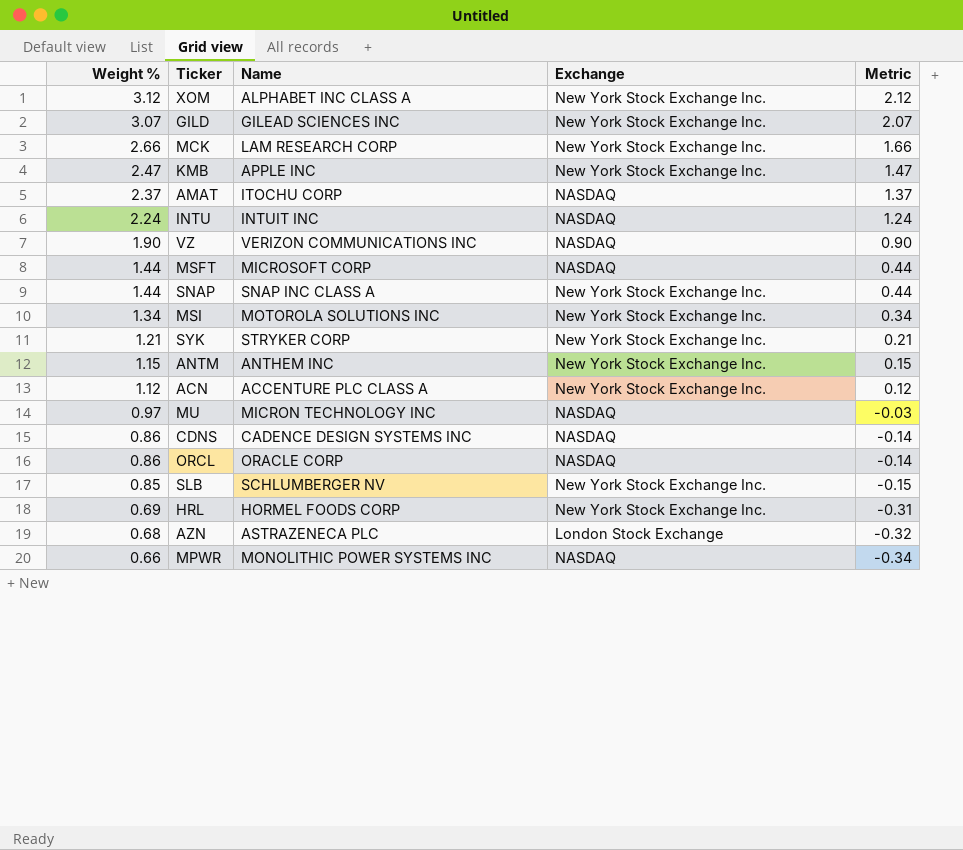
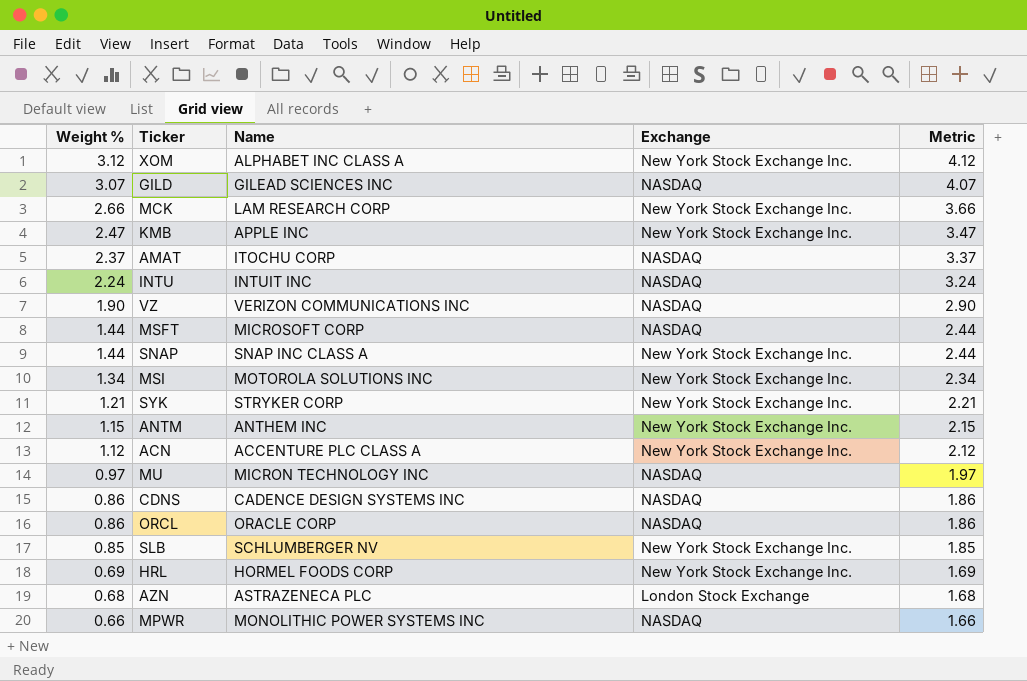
column Metric | formula: [Weight %] - 1 -> [Weight %] + 1
GILD | Exchange: New York Stock Exchange Inc. -> NASDAQ

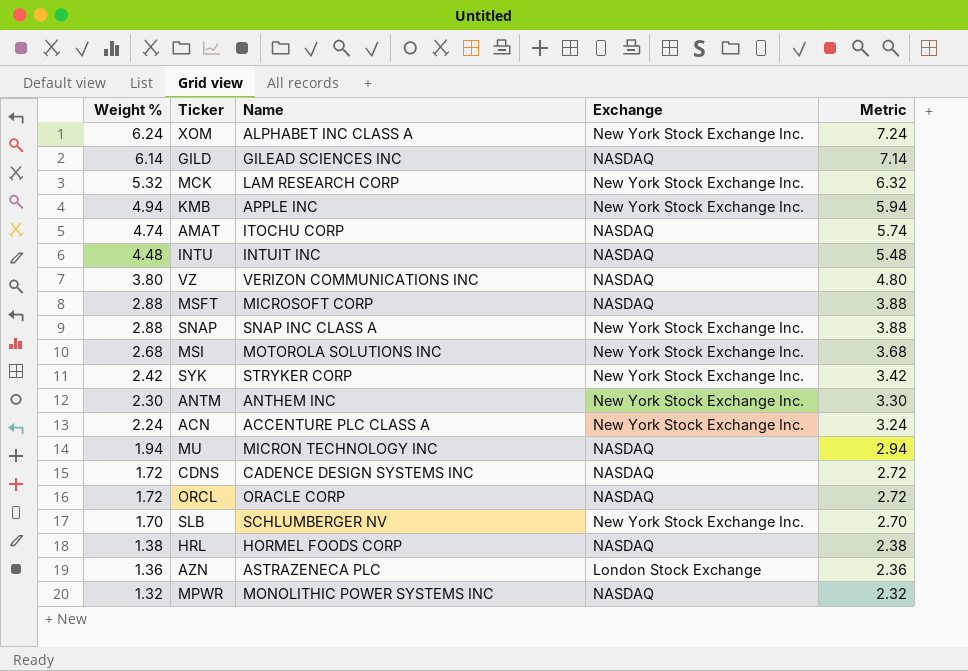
XOM | Weight %: 3.12 -> 6.24
XOM | Metric: 4.12 -> 7.24
GILD | Weight %: 3.07 -> 6.14
GILD | Metric: 4.07 -> 7.14
MCK | Weight %: 2.66 -> 5.32
MCK | Metric: 3.66 -> 6.32
KMB | Weight %: 2.47 -> 4.94
KMB | Metric: 3.47 -> 5.94
AMAT | Weight %: 2.37 -> 4.74
AMAT | Metric: 3.37 -> 5.74
INTU | Weight %: 2.24 -> 4.48
INTU | Metric: 3.24 -> 5.48
VZ | Weight %: 1.90 -> 3.80
VZ | Metric: 2.90 -> 4.80
MSFT | Weight %: 1.44 -> 2.88
MSFT | Metric: 2.44 -> 3.88
SNAP | Weight %: 1.44 -> 2.88
SNAP | Metric: 2.44 -> 3.88
MSI | Weight %: 1.34 -> 2.68
MSI | Metric: 2.34 -> 3.68
SYK | Weight %: 1.21 -> 2.42
SYK | Metric: 2.21 -> 3.42
ANTM | Weight %: 1.15 -> 2.30
ANTM | Metric: 2.15 -> 3.30
ACN | Weight %: 1.12 -> 2.24
ACN | Metric: 2.12 -> 3.24
MU | Weight %: 0.97 -> 1.94
MU | Metric: 1.97 -> 2.94
CDNS | Weight %: 0.86 -> 1.72
CDNS | Metric: 1.86 -> 2.72
ORCL | Weight %: 0.86 -> 1.72
ORCL | Metric: 1.86 -> 2.72
SLB | Weight %: 0.85 -> 1.70
SLB | Metric: 1.85 -> 2.70
HRL | Weight %: 0.69 -> 1.38
HRL | Exchange: New York Stock Exchange Inc. -> NASDAQ
HRL | Metric: 1.69 -> 2.38
AZN | Weight %: 0.68 -> 1.36
AZN | Metric: 1.68 -> 2.36
MPWR | Weight %: 0.66 -> 1.32
MPWR | Metric: 1.66 -> 2.32

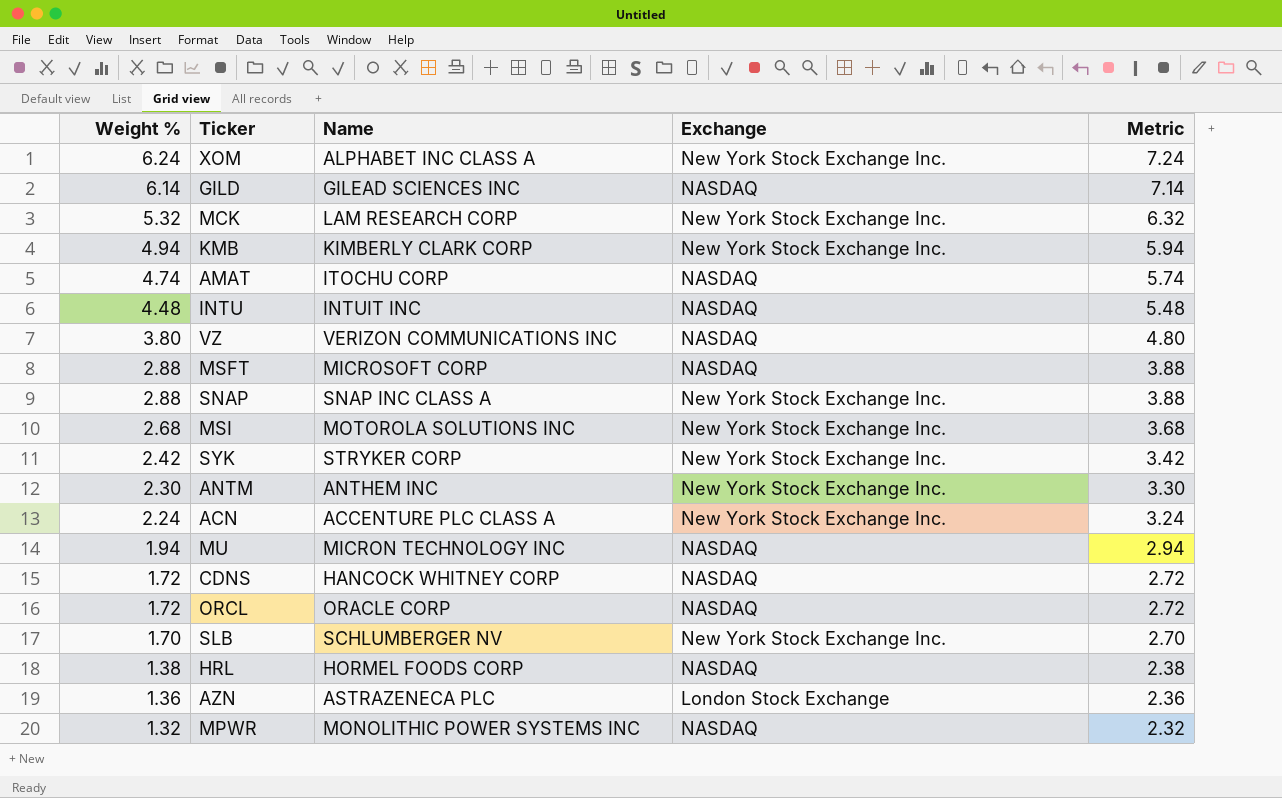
KMB | Name: APPLE INC -> KIMBERLY CLARK CORP
CDNS | Name: CADENCE DESIGN SYSTEMS INC -> HANCOCK WHITNEY CORP

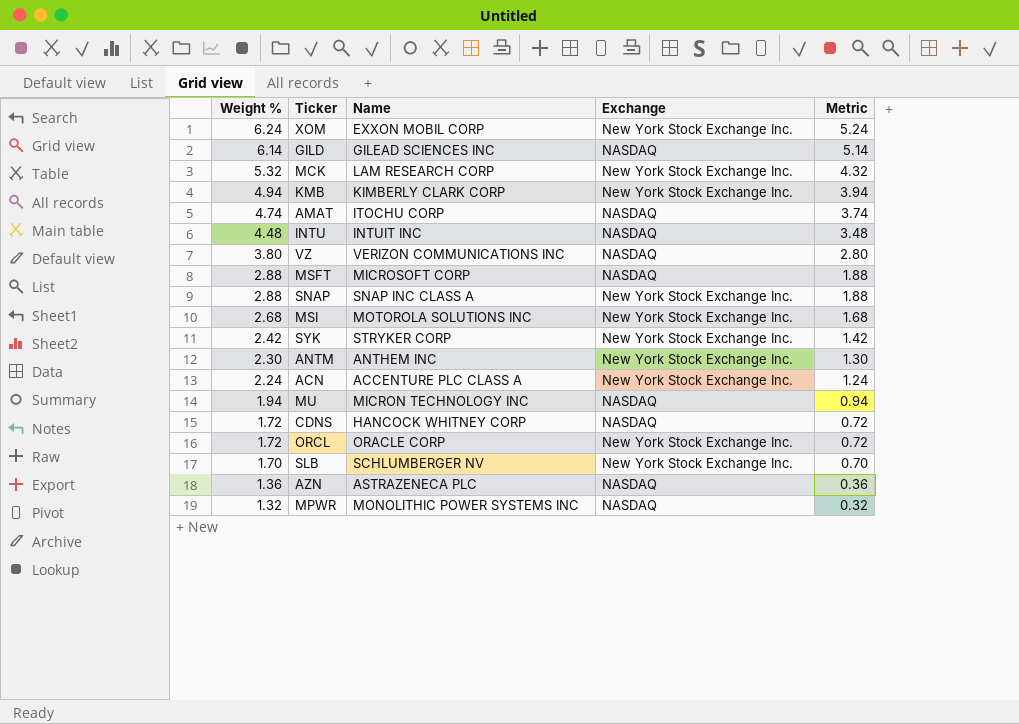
column Metric | formula: [Weight %] + 1 -> [Weight %] - 1
row HRL: 1.38 | HORMEL FOODS CORP | NASDAQ | 2.38 -> none
XOM | Name: ALPHABET INC CLASS A -> EXXON MOBIL CORP
ORCL | Exchange: NASDAQ -> New York Stock Exchange Inc.
AZN | Exchange: London Stock Exchange -> NASDAQ

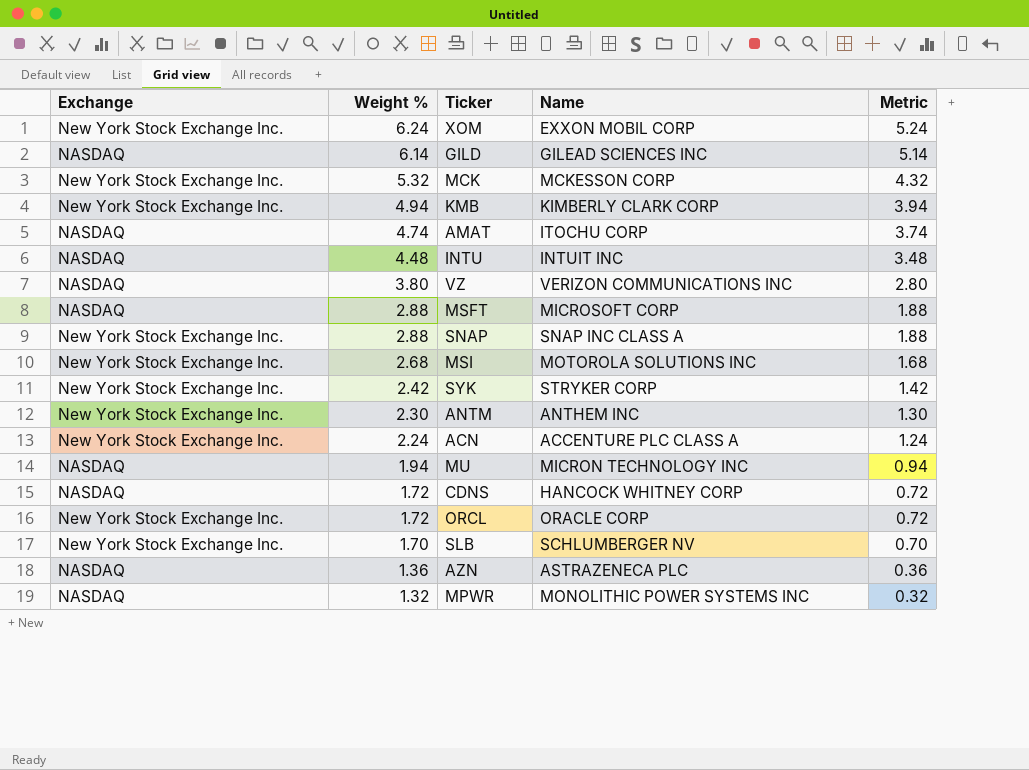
column Exchange | position: 4 -> 1
MCK | Name: LAM RESEARCH CORP -> MCKESSON CORP

